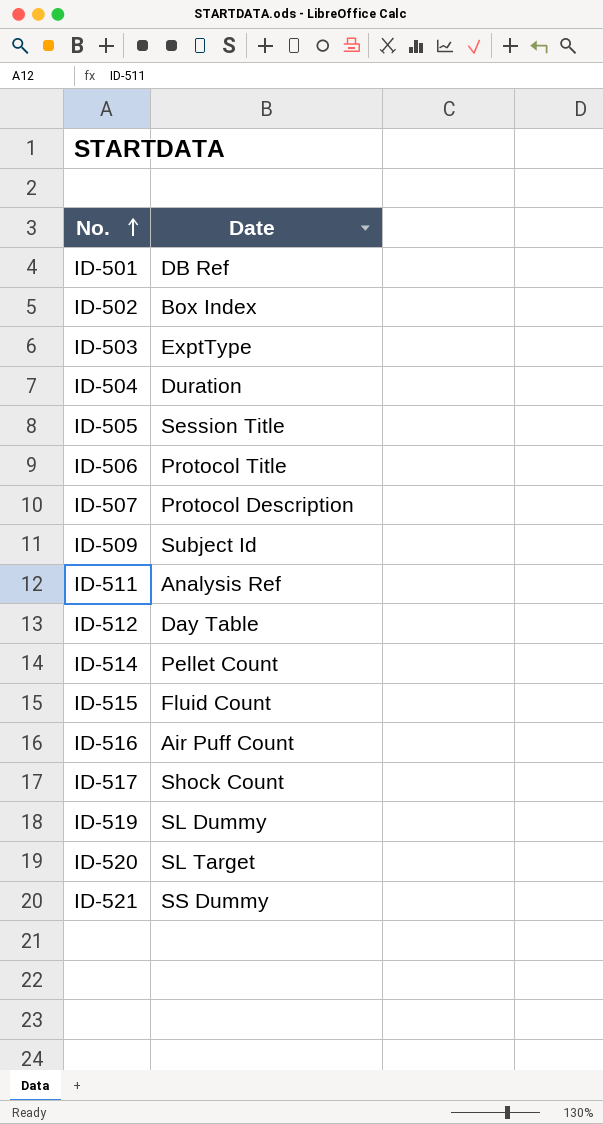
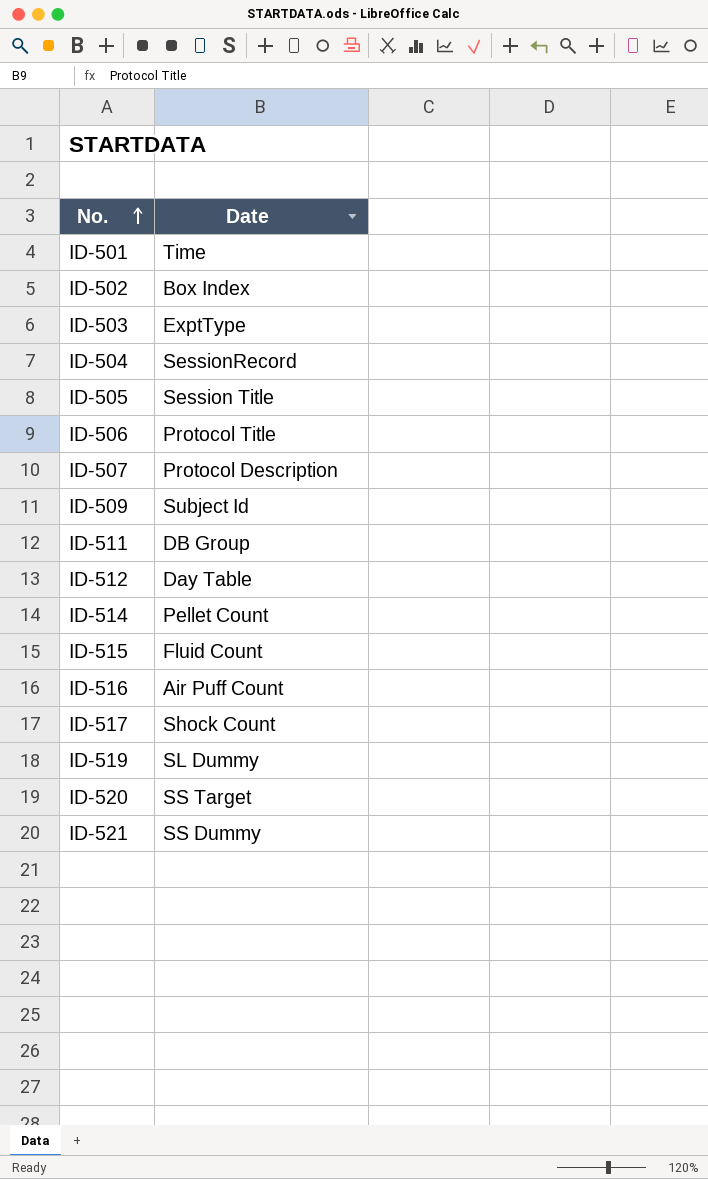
ID-501 | Date: DB Ref -> Time
ID-504 | Date: Duration -> SessionRecord
ID-511 | Date: Analysis Ref -> DB Group
ID-520 | Date: SL Target -> SS Target

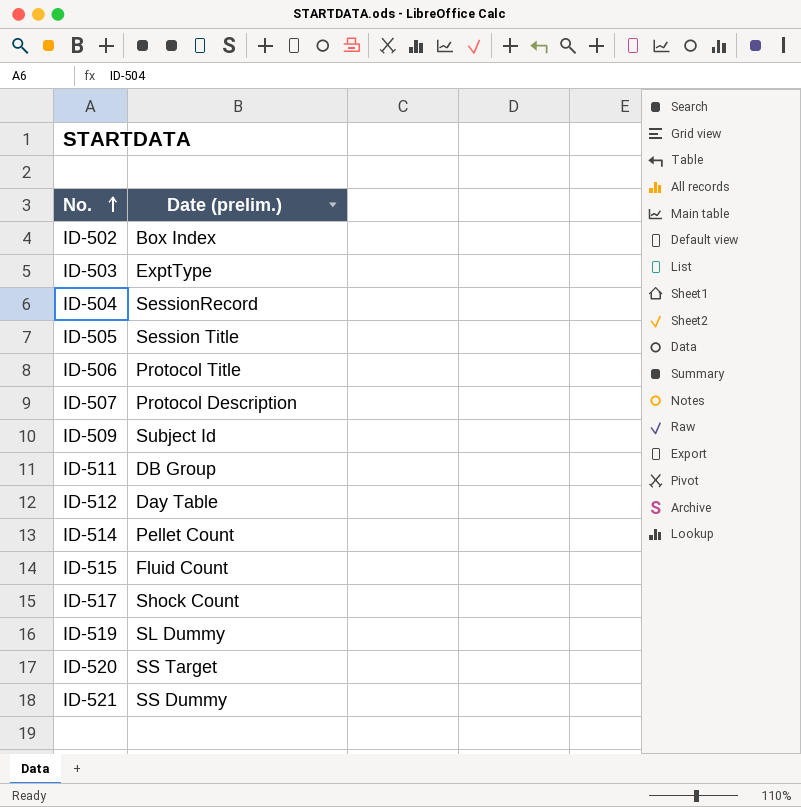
column name: Date -> Date (prelim.)
row ID-501: Time -> none
row ID-516: Air Puff Count -> none

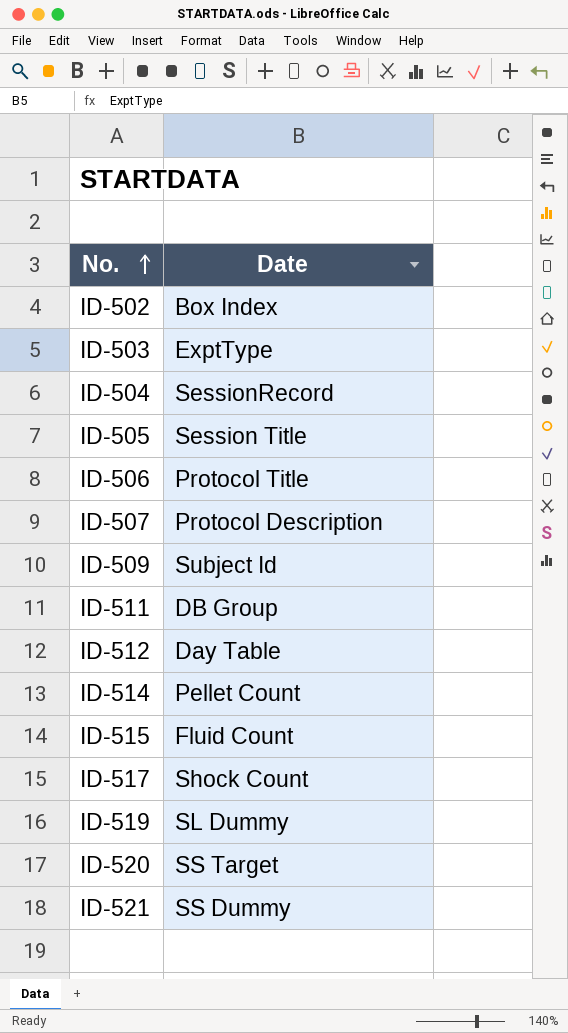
column name: Date (prelim.) -> Date

